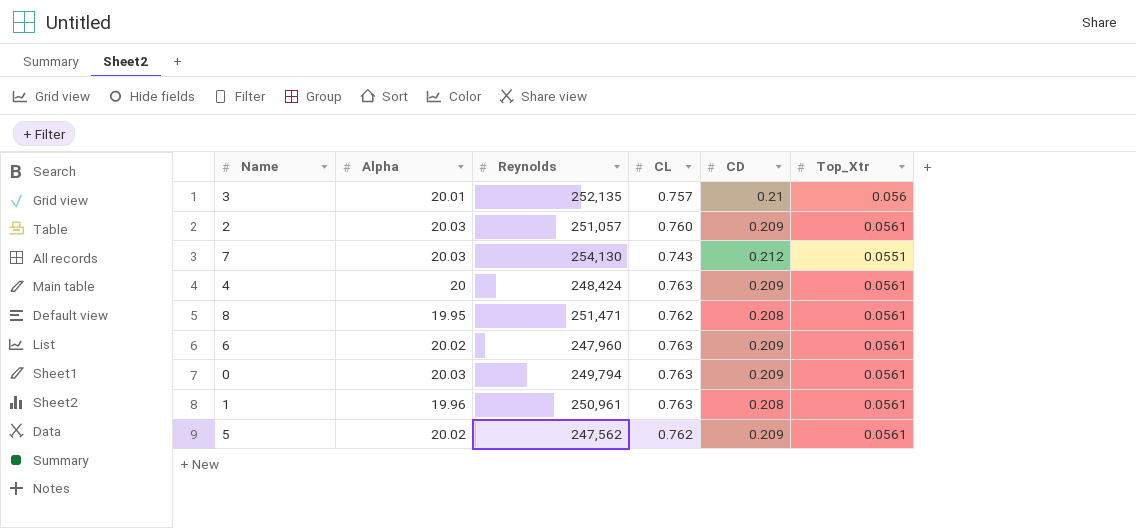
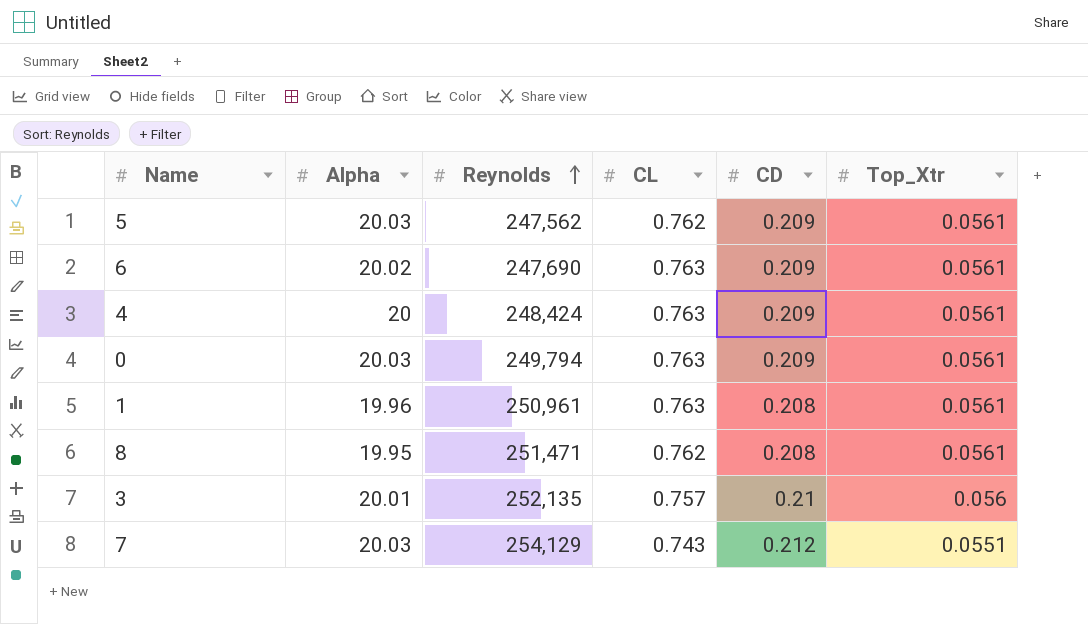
row order: none -> Reynolds ascending
row 2: 20.03 | 251,057 | 0.760 | 0.209 | 0.0561 -> none
5 | Alpha: 20.02 -> 20.03
6 | Reynolds: 247,960 -> 247,690
7 | Reynolds: 254,130 -> 254,129

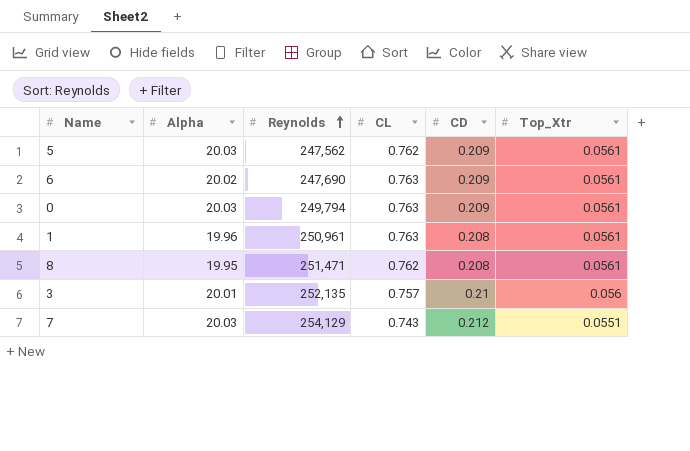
row 4: 20 | 248,424 | 0.763 | 0.209 | 0.0561 -> none

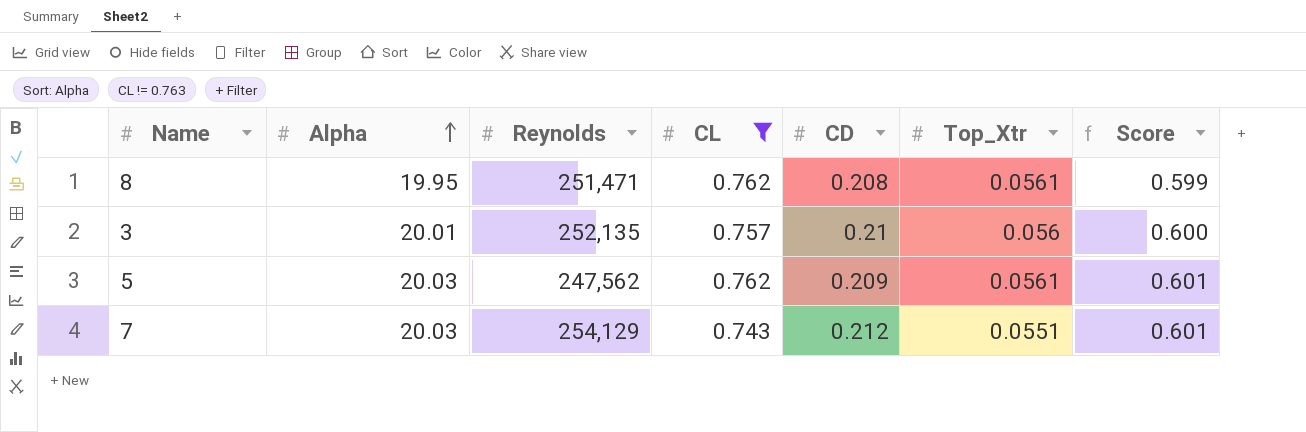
filter: none -> CL != 0.763
row order: Reynolds ascending -> Alpha ascending
column Score | formula: none -> [Alpha] * 0.03

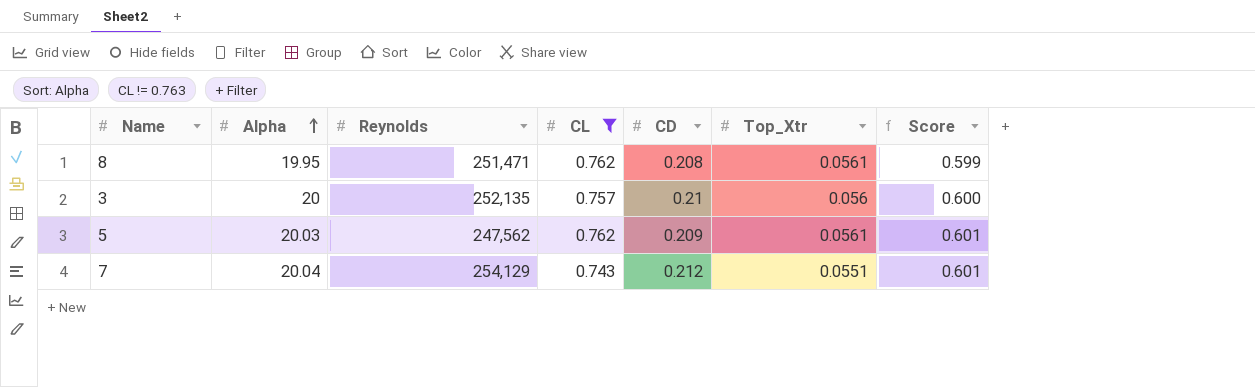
3 | Alpha: 20.01 -> 20
7 | Alpha: 20.03 -> 20.04

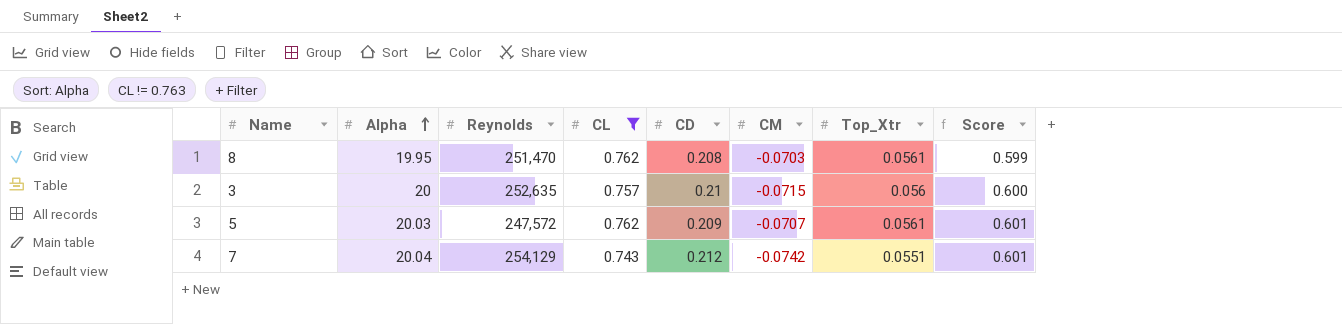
column CM | position: none -> 6
8 | Reynolds: 251,471 -> 251,470
3 | Reynolds: 252,135 -> 252,635
5 | Reynolds: 247,562 -> 247,572

